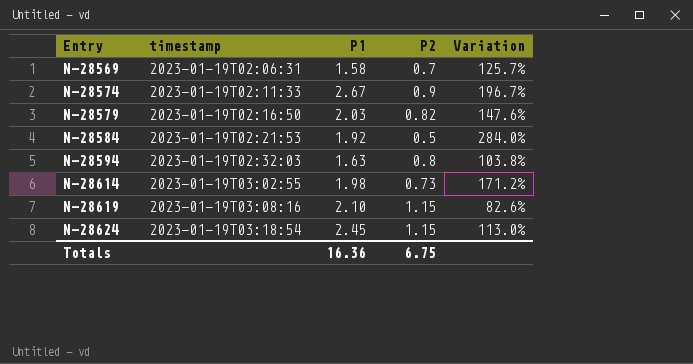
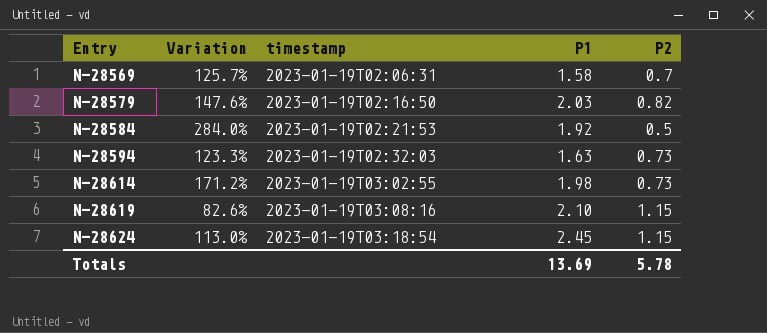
column Variation | position: 5 -> 2
row N-28574: 2023-01-19T02:11:33 | 2.67 | 0.9 | 196.7% -> none
N-28594 | Variation: 103.8% -> 123.3%
N-28594 | P2: 0.8 -> 0.73
Totals | P1: 16.36 -> 13.69
Totals | P2: 6.75 -> 5.78

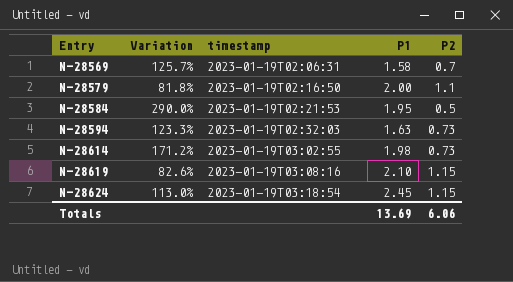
N-28579 | Variation: 147.6% -> 81.8%
N-28579 | P1: 2.03 -> 2.00
N-28579 | P2: 0.82 -> 1.1
N-28584 | Variation: 284.0% -> 290.0%
N-28584 | P1: 1.92 -> 1.95
Totals | P2: 5.78 -> 6.06

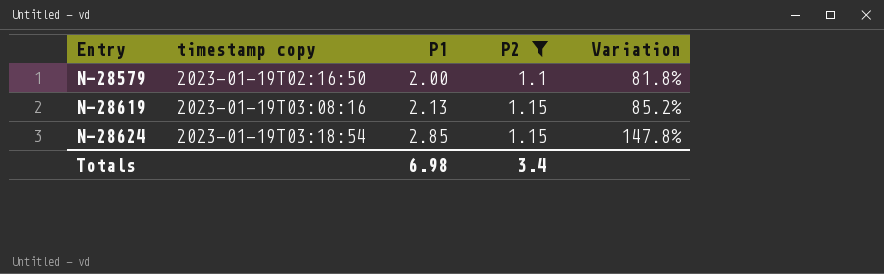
filter: none -> P2 >= 1.1
column name: timestamp -> timestamp copy
column Variation | position: 2 -> 5
N-28619 | P1: 2.10 -> 2.13
N-28619 | Variation: 82.6% -> 85.2%
N-28624 | P1: 2.45 -> 2.85
N-28624 | Variation: 113.0% -> 147.8%
Totals | P1: 13.69 -> 6.98
Totals | P2: 6.06 -> 3.4

